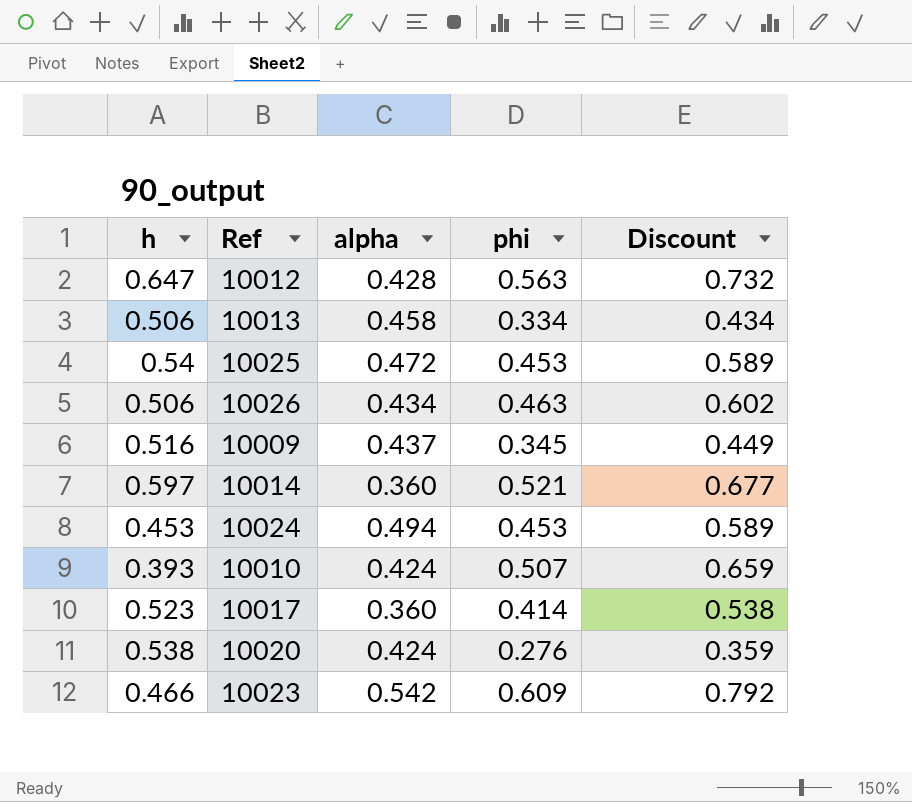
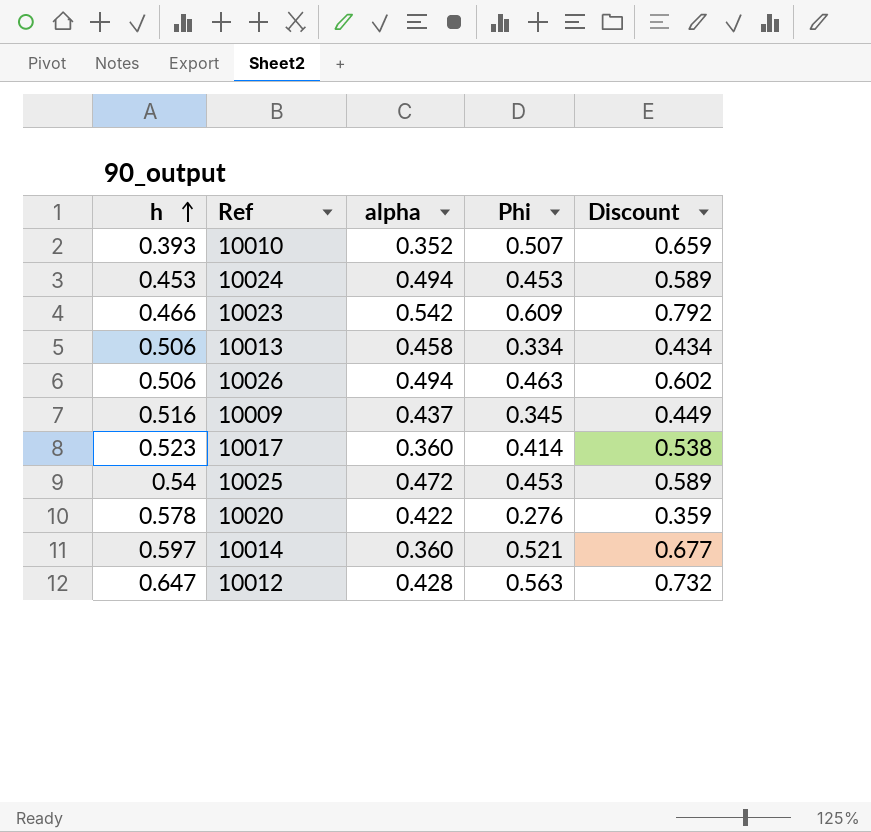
row order: none -> h ascending
column name: phi -> Phi
10010 | alpha: 0.424 -> 0.352
10026 | alpha: 0.434 -> 0.494
10020 | h: 0.538 -> 0.578
10020 | alpha: 0.424 -> 0.422

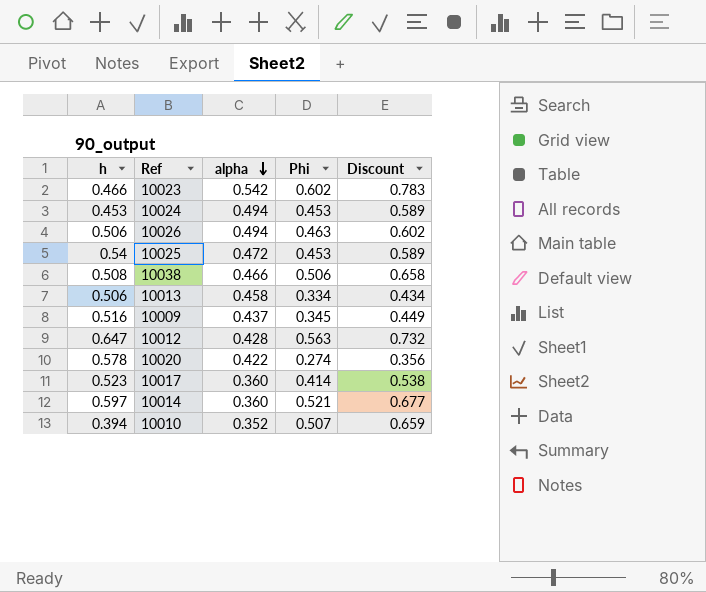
row order: h ascending -> alpha descending
10023 | Phi: 0.609 -> 0.602
10023 | Discount: 0.792 -> 0.783
row 10038: none -> 0.508 | 0.466 | 0.506 | 0.658
10020 | Phi: 0.276 -> 0.274
10020 | Discount: 0.359 -> 0.356
10010 | h: 0.393 -> 0.394

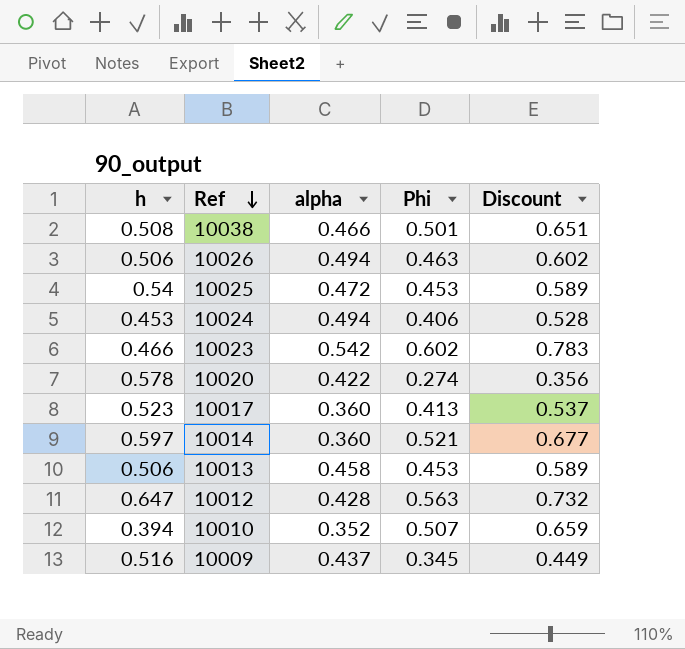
row order: alpha descending -> Ref descending
10038 | Phi: 0.506 -> 0.501
10038 | Discount: 0.658 -> 0.651
10024 | Phi: 0.453 -> 0.406
10024 | Discount: 0.589 -> 0.528
10017 | Phi: 0.414 -> 0.413
10017 | Discount: 0.538 -> 0.537
10013 | Phi: 0.334 -> 0.453
10013 | Discount: 0.434 -> 0.589

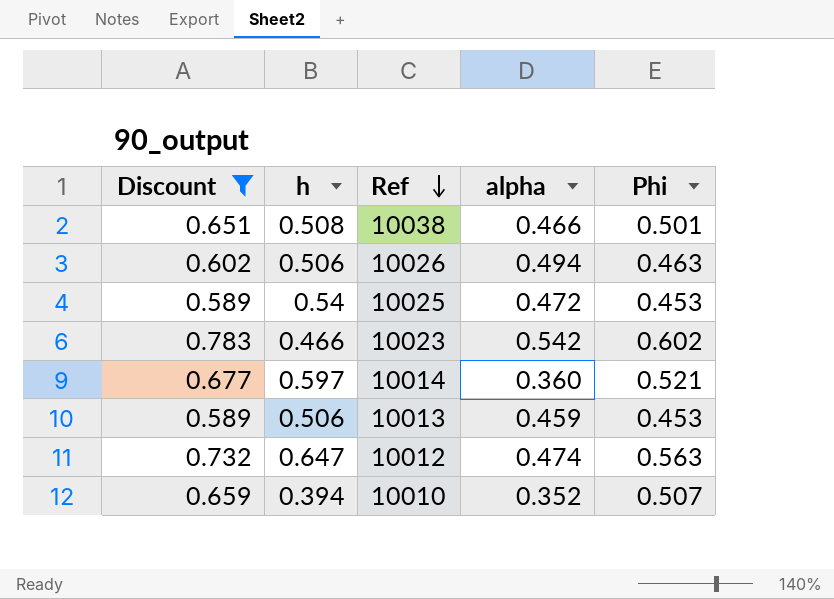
filter: none -> Discount >= 0.589
column Discount | position: 5 -> 1
10013 | alpha: 0.458 -> 0.459
10012 | alpha: 0.428 -> 0.474

